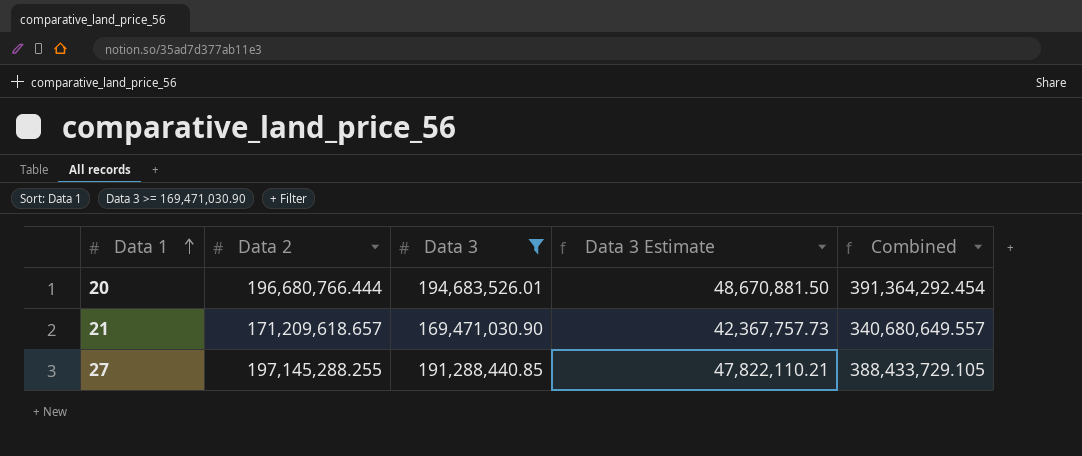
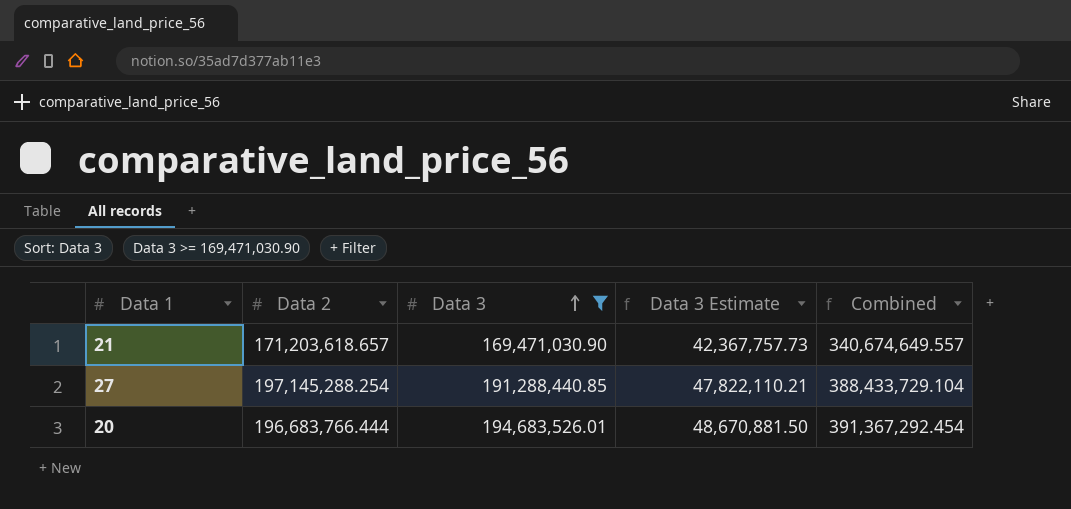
row order: Data 1 ascending -> Data 3 ascending
21 | Data 2: 171,209,618.657 -> 171,203,618.657
21 | Combined: 340,680,649.557 -> 340,674,649.557
27 | Data 2: 197,145,288.255 -> 197,145,288.254
27 | Combined: 388,433,729.105 -> 388,433,729.104
20 | Data 2: 196,680,766.444 -> 196,683,766.444
20 | Combined: 391,364,292.454 -> 391,367,292.454

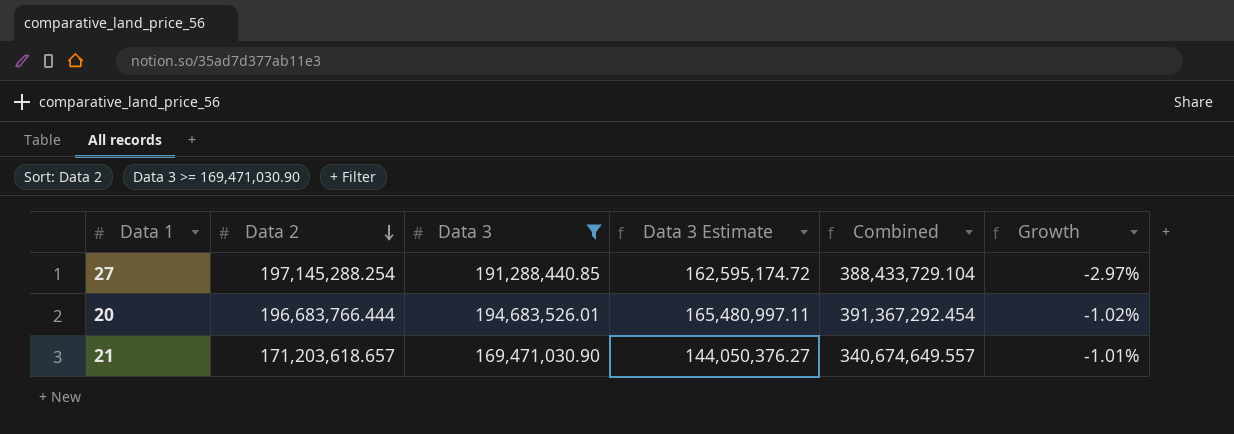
row order: Data 3 ascending -> Data 2 descending
column Data 3 Estimate | formula: [Data 3] * 0.25 -> [Data 3] * 0.85
column Growth | formula: none -> ([Data 3] - [Data 2]) / [Data 2]

